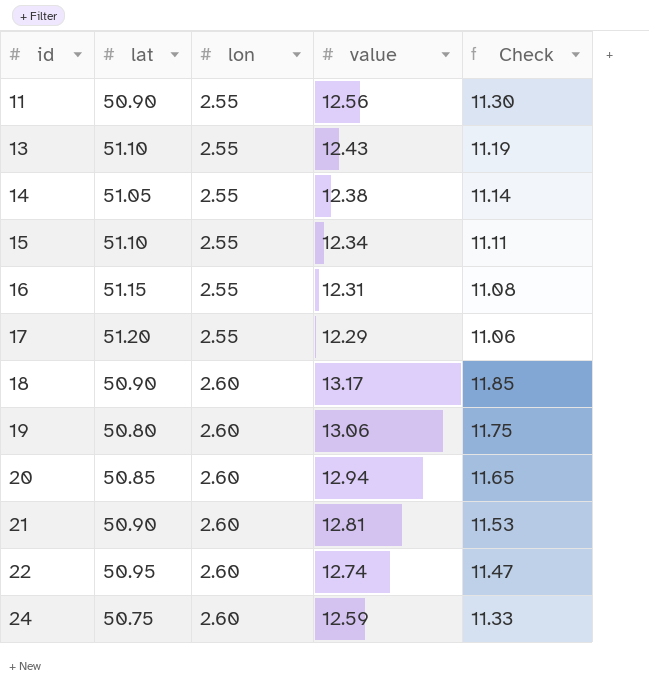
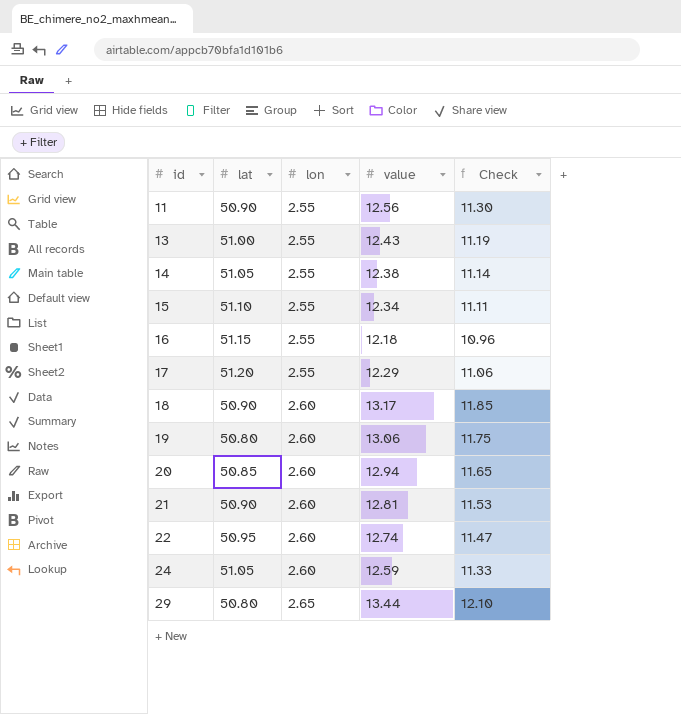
13 | lat: 51.10 -> 51.00
16 | value: 12.31 -> 12.18
16 | Check: 11.08 -> 10.96
24 | lat: 50.75 -> 51.05
row 29: none -> 50.80 | 2.65 | 13.44 | 12.10

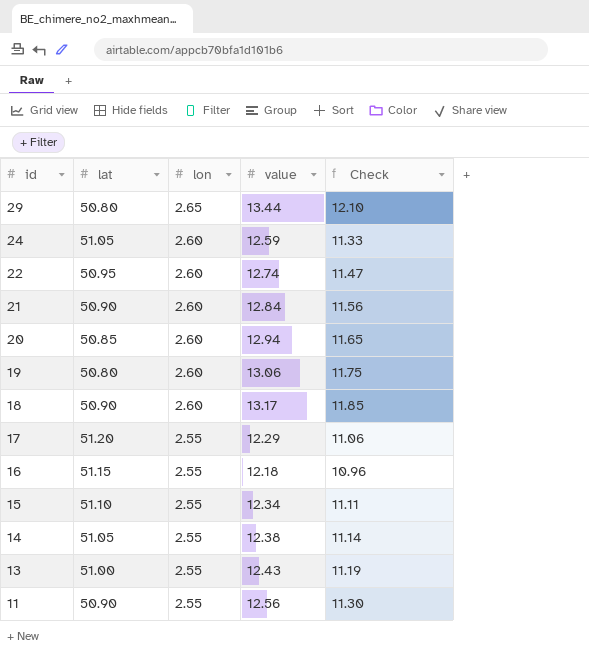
row order: id ascending -> id descending
21 | value: 12.81 -> 12.84
21 | Check: 11.53 -> 11.56

